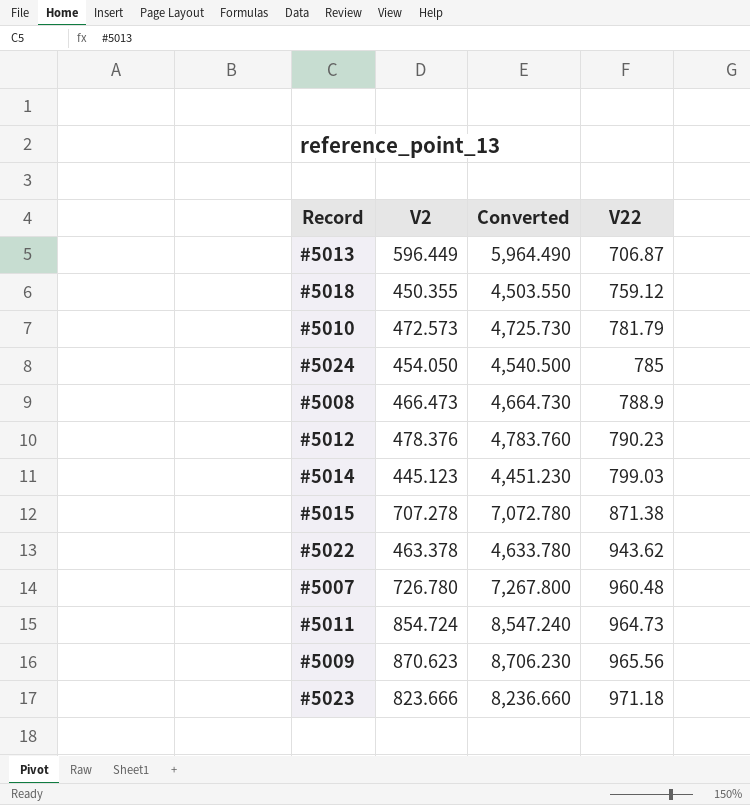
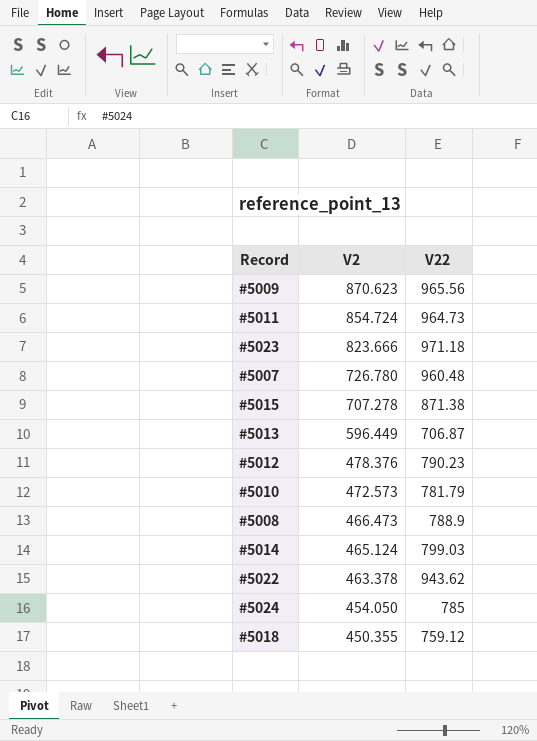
row order: V22 ascending -> V2 descending
column Converted | formula: [V2] * 10 -> none
#5014 | V2: 445.123 -> 465.124

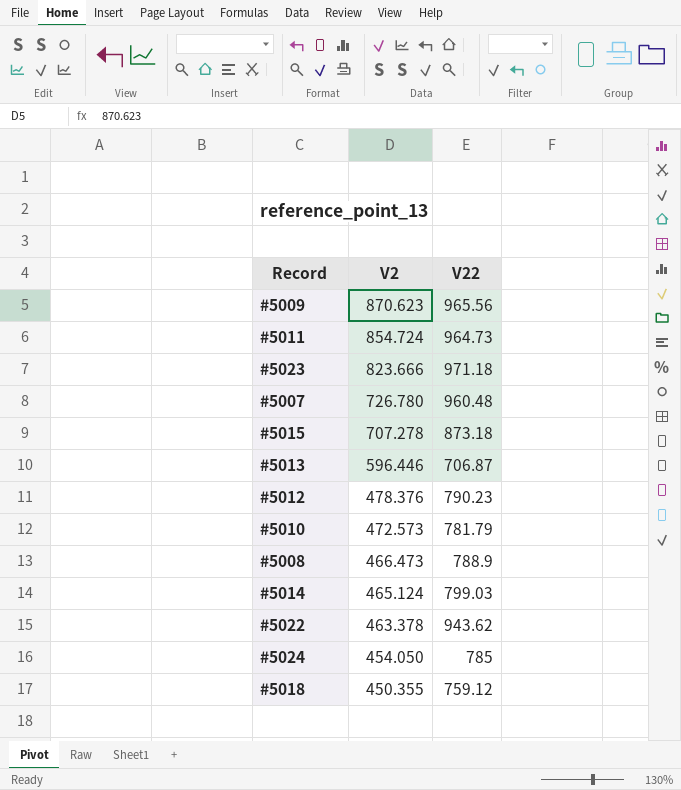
#5015 | V22: 871.38 -> 873.18
#5013 | V2: 596.449 -> 596.446

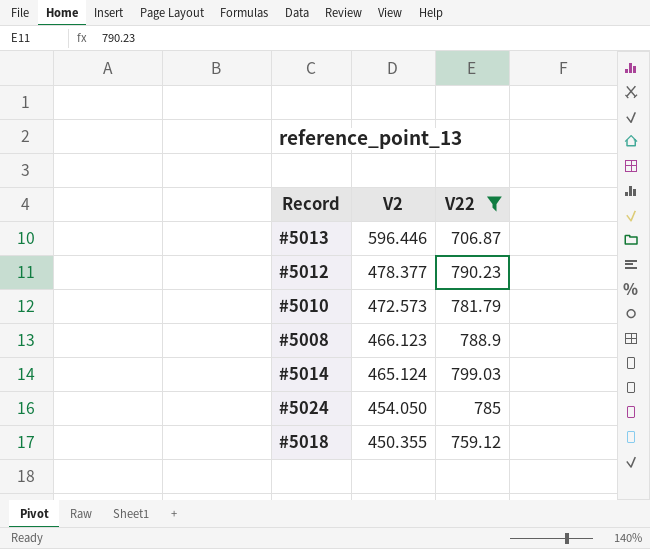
filter: none -> V22 <= 799.03
#5012 | V2: 478.376 -> 478.377
#5008 | V2: 466.473 -> 466.123

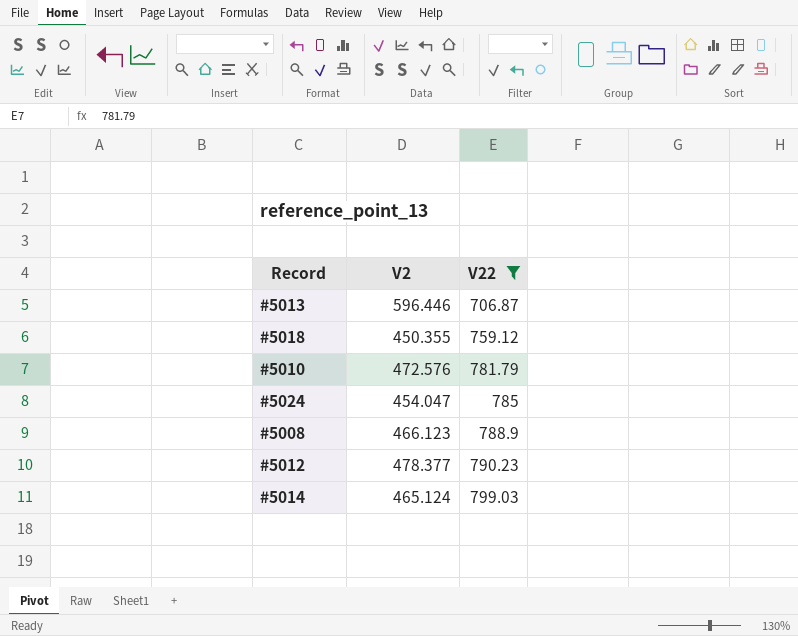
row order: V2 descending -> V22 ascending
#5010 | V2: 472.573 -> 472.576
#5024 | V2: 454.050 -> 454.047

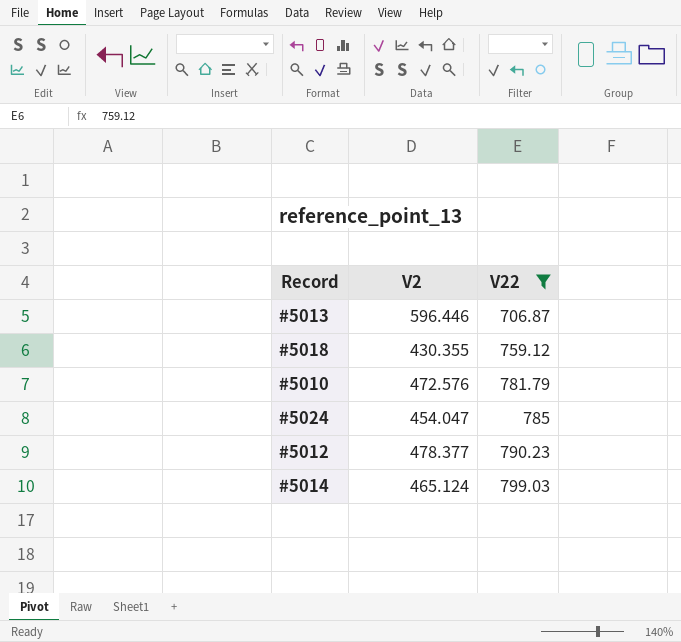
row #5008: 466.123 | 788.9 -> none
#5018 | V2: 450.355 -> 430.355

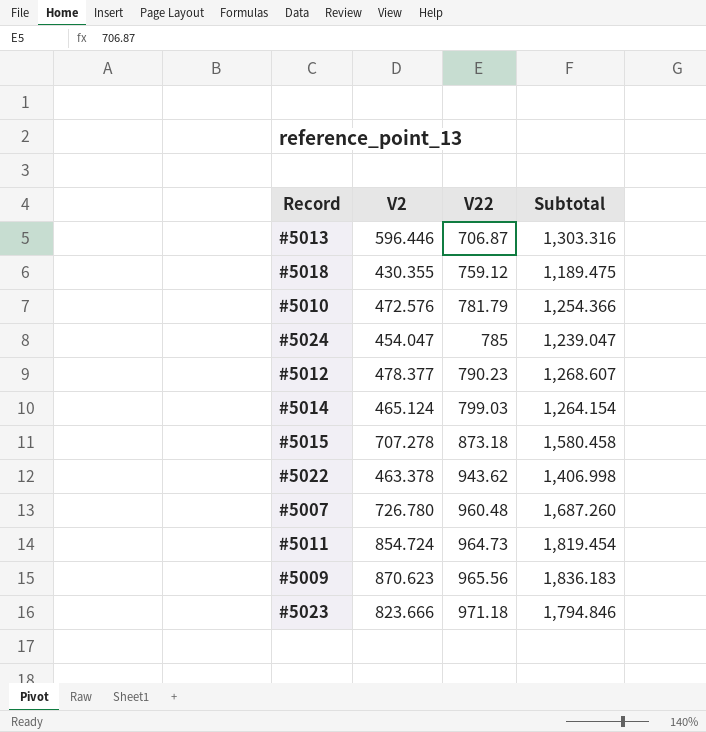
filter: V22 <= 799.03 -> none
column Subtotal | formula: none -> [V2] + [V22]

